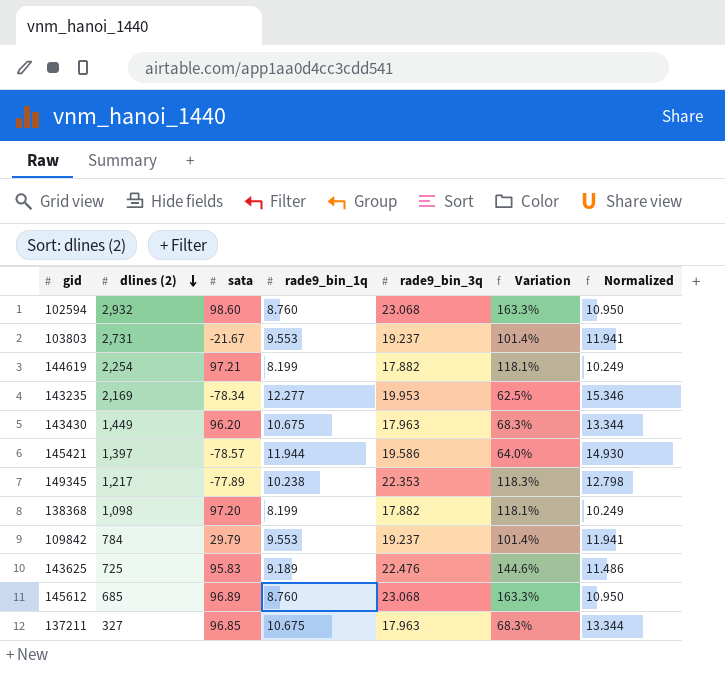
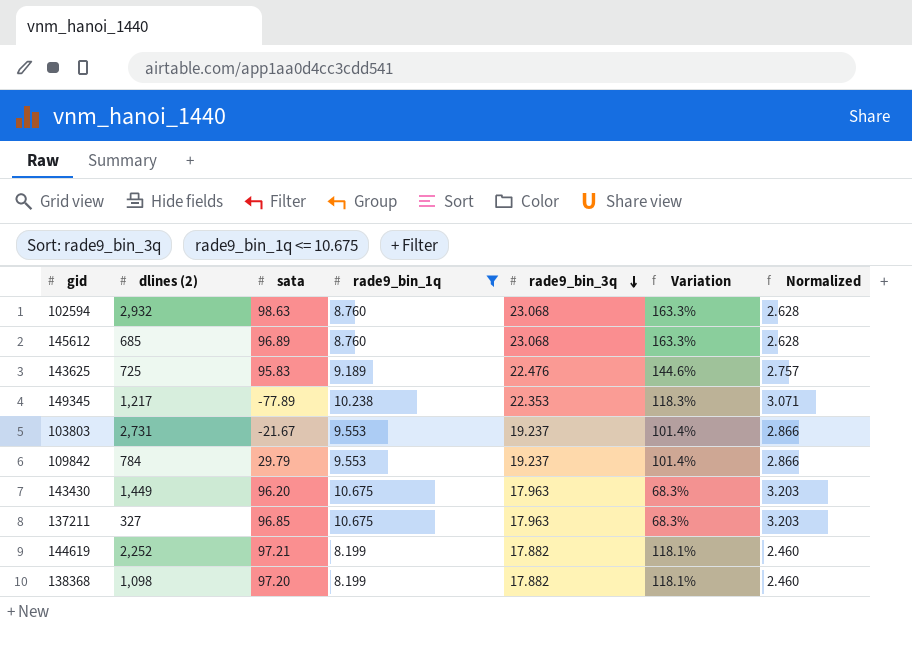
filter: none -> rade9_bin_1q <= 10.675
row order: dlines (2) descending -> rade9_bin_3q descending
column Normalized | formula: [rade9_bin_1q] * 1.25 -> [rade9_bin_1q] * 0.3
102594 | sata: 98.60 -> 98.63
144619 | dlines (2): 2,254 -> 2,252

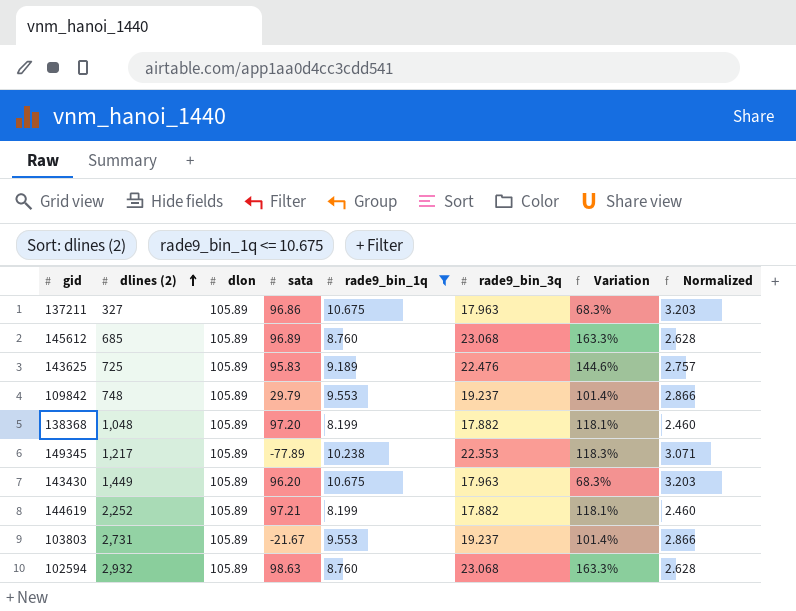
row order: rade9_bin_3q descending -> dlines (2) ascending
column dlon | position: none -> 3
137211 | sata: 96.85 -> 96.86
109842 | dlines (2): 784 -> 748
138368 | dlines (2): 1,098 -> 1,048

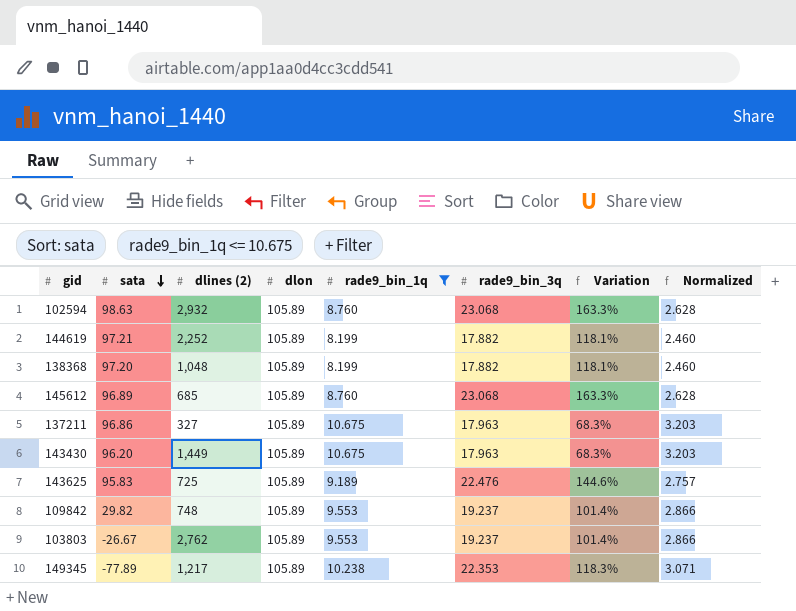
row order: dlines (2) ascending -> sata descending
column sata | position: 4 -> 2
109842 | sata: 29.79 -> 29.82
103803 | sata: -21.67 -> -26.67
103803 | dlines (2): 2,731 -> 2,762

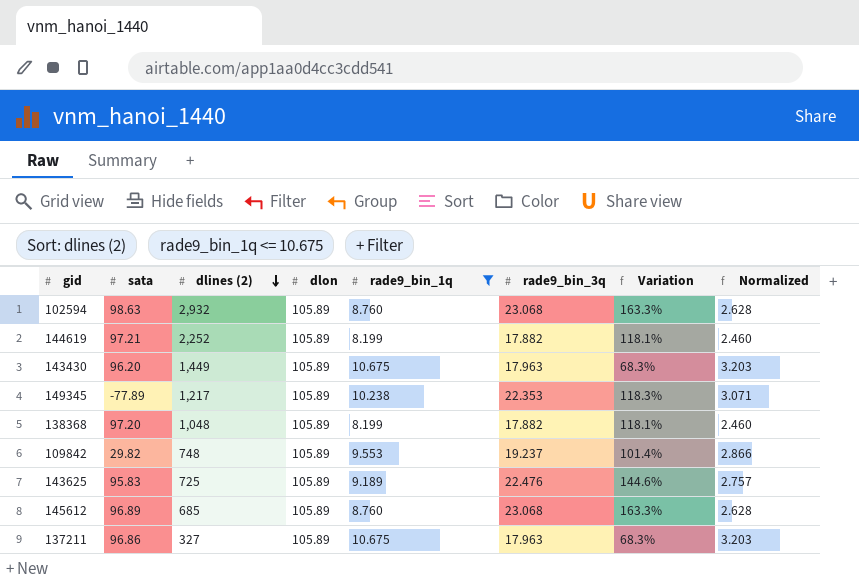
row order: sata descending -> dlines (2) descending
row 103803: -26.67 | 2,762 | 105.89 | 9.553 | 19.237 | 101.4% | 2.866 -> none

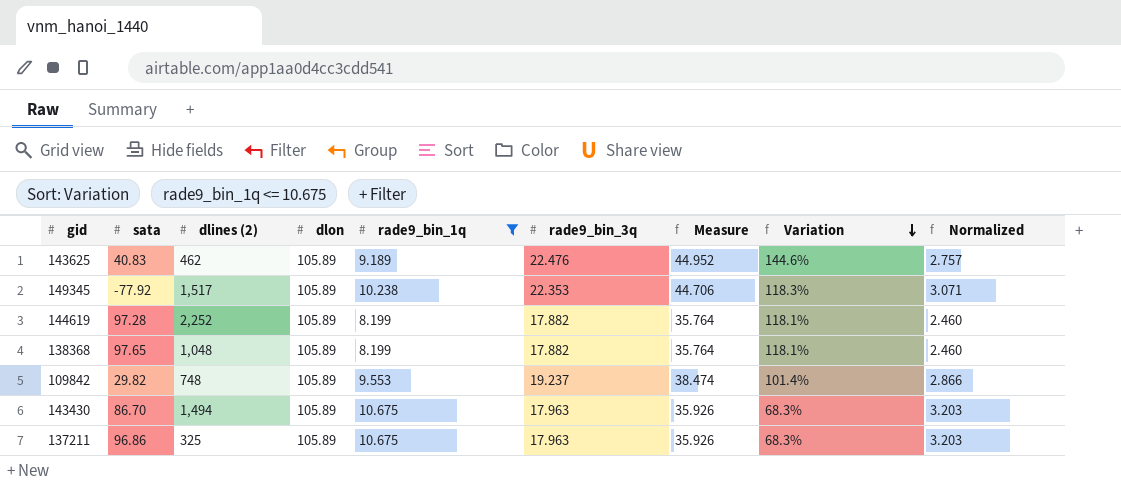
row order: dlines (2) descending -> Variation descending
column Measure | formula: none -> [rade9_bin_3q] * 2
row 102594: 98.63 | 2,932 | 105.89 | 8.760 | 23.068 | 163.3% | 2.628 -> none
row 145612: 96.89 | 685 | 105.89 | 8.760 | 23.068 | 163.3% | 2.628 -> none
143625 | sata: 95.83 -> 40.83
143625 | dlines (2): 725 -> 462
149345 | sata: -77.89 -> -77.92
149345 | dlines (2): 1,217 -> 1,517
144619 | sata: 97.21 -> 97.28
138368 | sata: 97.20 -> 97.65
143430 | sata: 96.20 -> 86.70
143430 | dlines (2): 1,449 -> 1,494
137211 | dlines (2): 327 -> 325

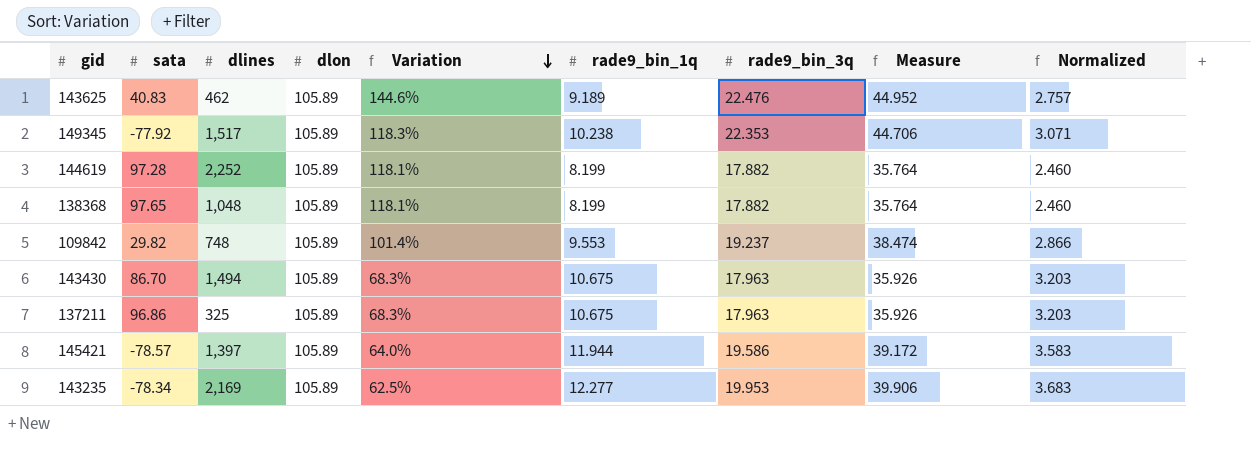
filter: rade9_bin_1q <= 10.675 -> none
column name: dlines (2) -> dlines
column Variation | position: 8 -> 5

